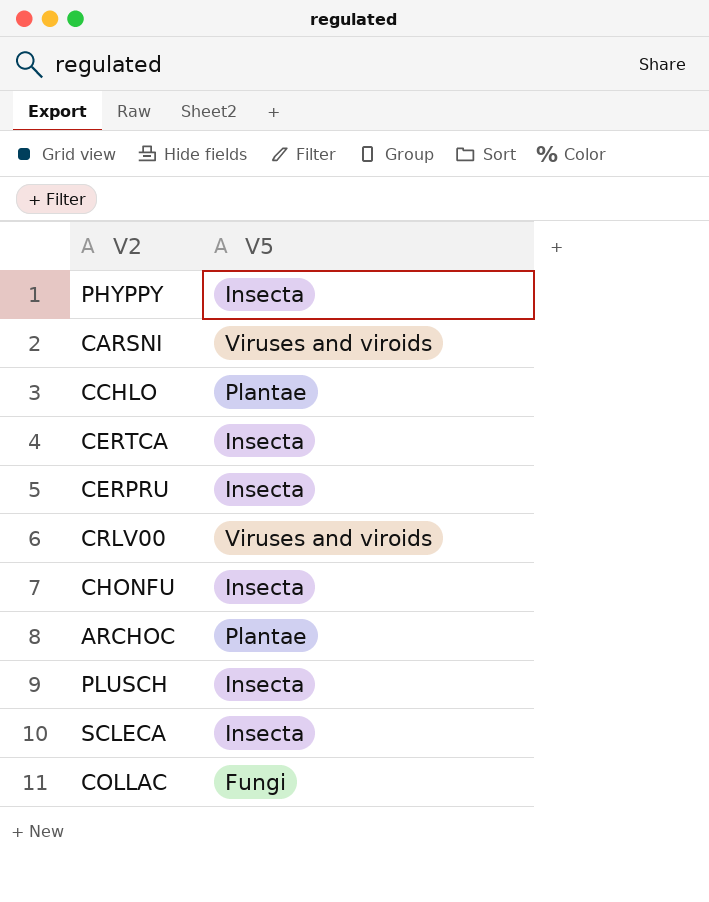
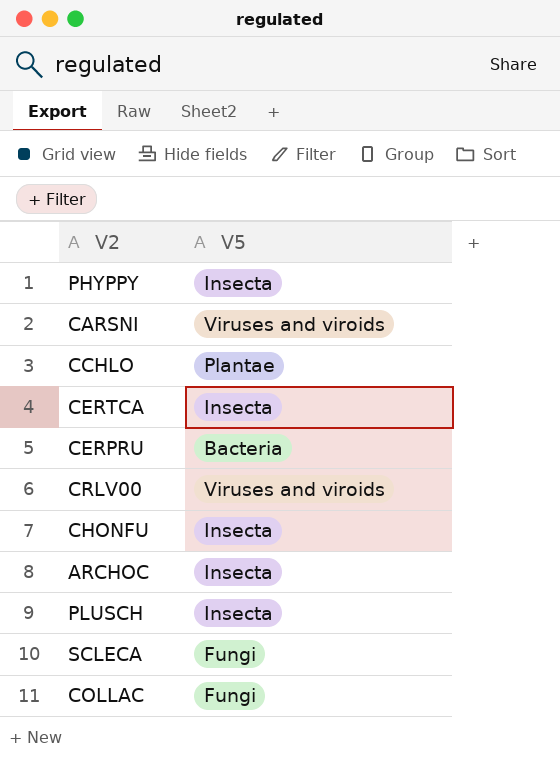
CERPRU | V5: Insecta -> Bacteria
ARCHOC | V5: Plantae -> Insecta
SCLECA | V5: Insecta -> Fungi

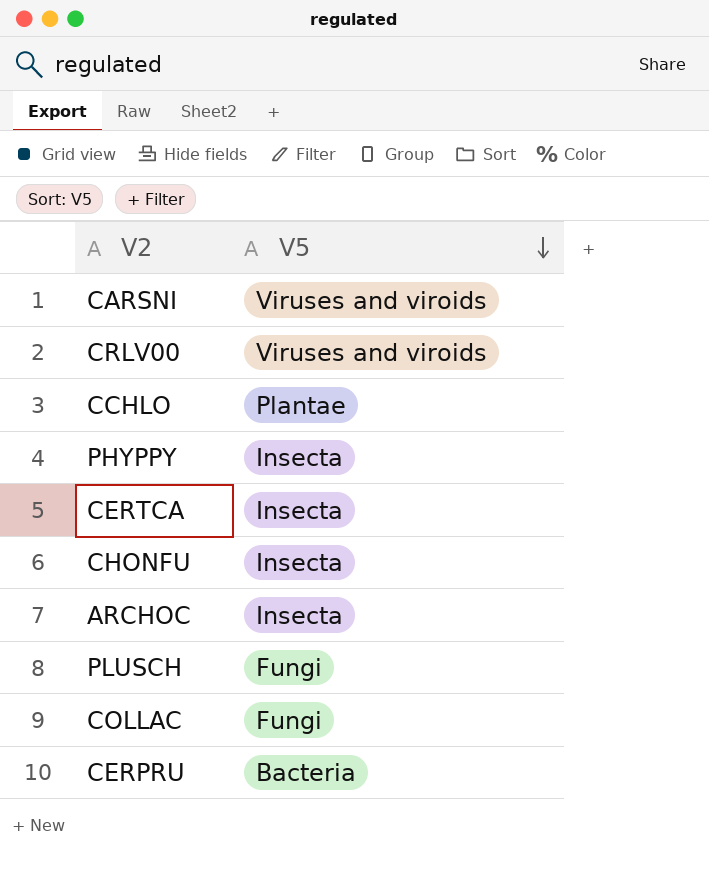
row order: none -> V5 descending
row SCLECA: Fungi -> none
PLUSCH | V5: Insecta -> Fungi

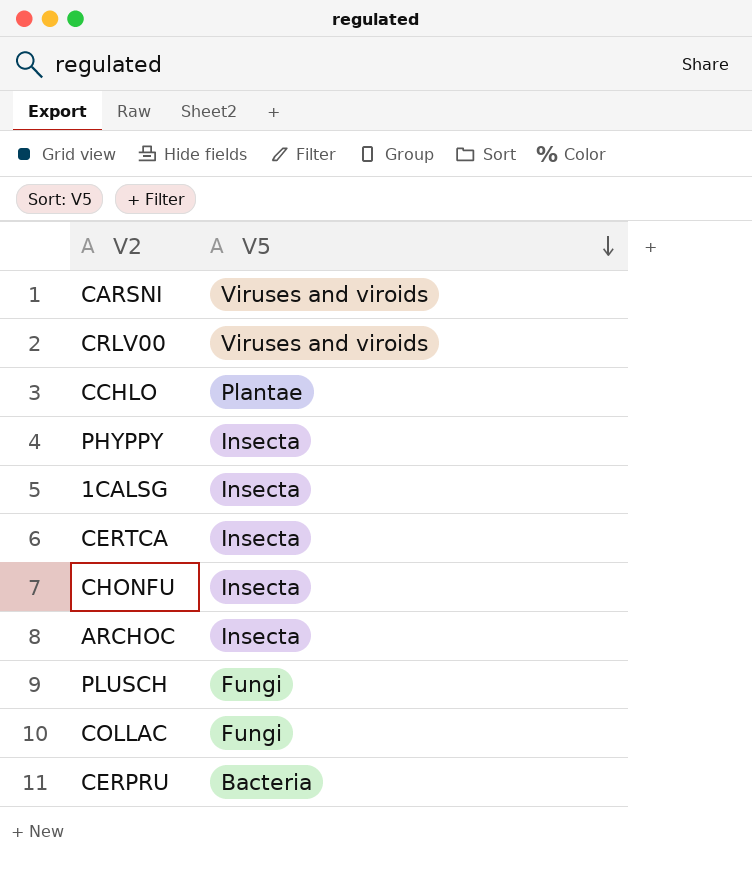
row 1CALSG: none -> Insecta

